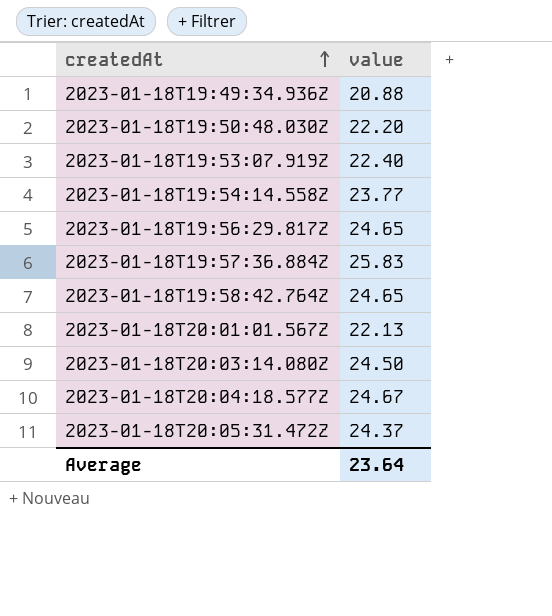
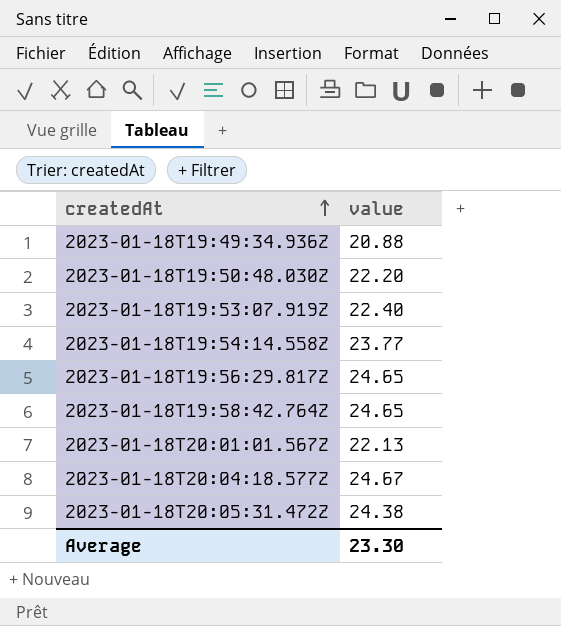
row 2023-01-18T19:57:36.884Z: 25.83 -> none
row 2023-01-18T20:03:14.080Z: 24.50 -> none
2023-01-18T20:05:31.472Z | value: 24.37 -> 24.38
Average | value: 23.64 -> 23.30

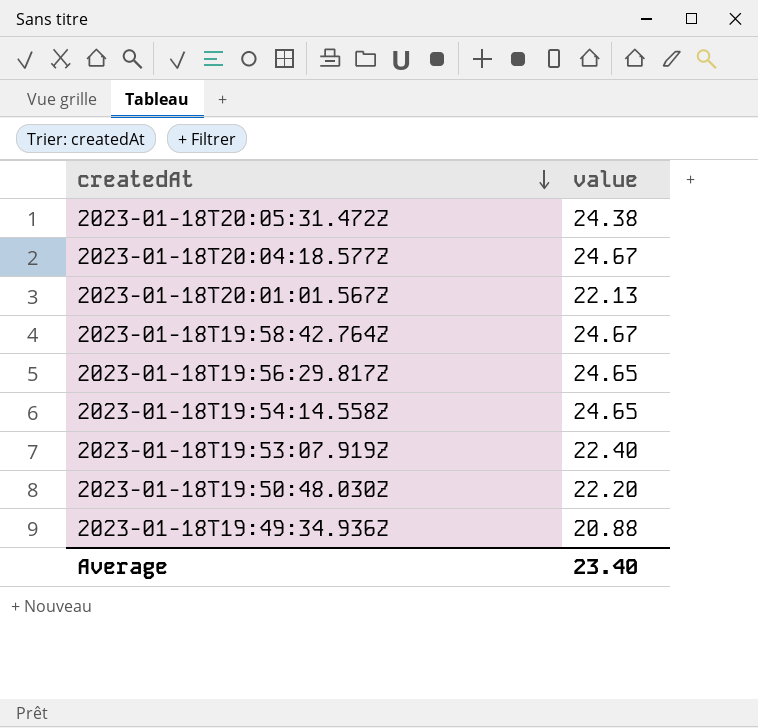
row order: createdAt ascending -> createdAt descending
2023-01-18T19:58:42.764Z | value: 24.65 -> 24.67
2023-01-18T19:54:14.558Z | value: 23.77 -> 24.65
Average | value: 23.30 -> 23.40

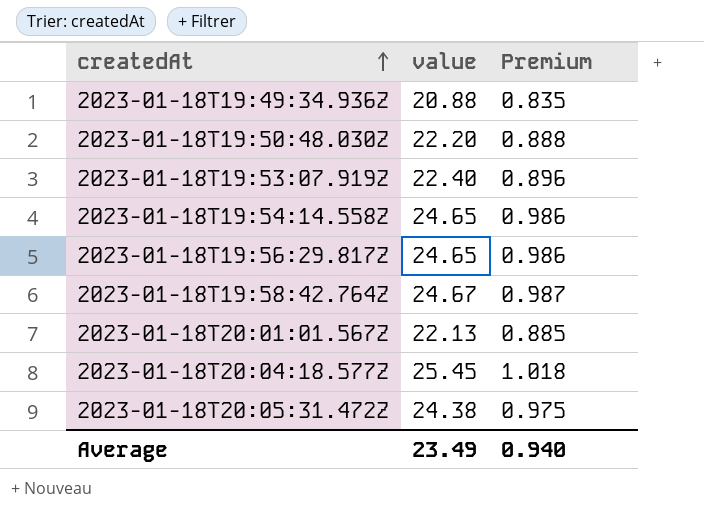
row order: createdAt descending -> createdAt ascending
column Premium | formula: none -> [value] * 0.04
2023-01-18T20:04:18.577Z | value: 24.67 -> 25.45
Average | value: 23.40 -> 23.49

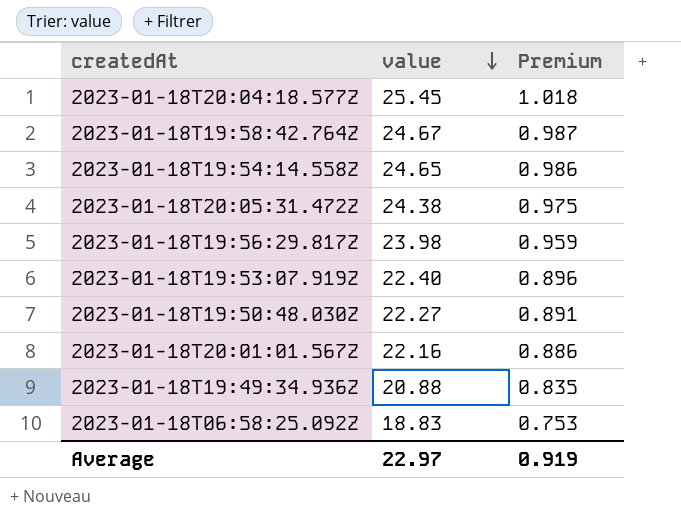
row order: createdAt ascending -> value descending
2023-01-18T19:56:29.817Z | value: 24.65 -> 23.98
2023-01-18T19:56:29.817Z | Premium: 0.986 -> 0.959
2023-01-18T19:50:48.030Z | value: 22.20 -> 22.27
2023-01-18T19:50:48.030Z | Premium: 0.888 -> 0.891
2023-01-18T20:01:01.567Z | value: 22.13 -> 22.16
2023-01-18T20:01:01.567Z | Premium: 0.885 -> 0.886
row 2023-01-18T06:58:25.092Z: none -> 18.83 | 0.753
Average | value: 23.49 -> 22.97
Average | Premium: 0.940 -> 0.919

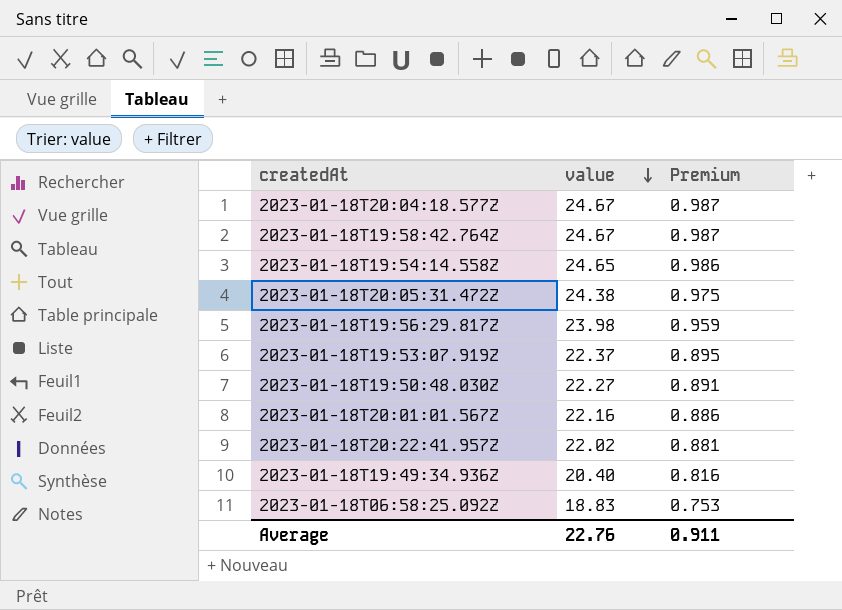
2023-01-18T20:04:18.577Z | value: 25.45 -> 24.67
2023-01-18T20:04:18.577Z | Premium: 1.018 -> 0.987
2023-01-18T19:53:07.919Z | value: 22.40 -> 22.37
2023-01-18T19:53:07.919Z | Premium: 0.896 -> 0.895
row 2023-01-18T20:22:41.957Z: none -> 22.02 | 0.881
2023-01-18T19:49:34.936Z | value: 20.88 -> 20.40
2023-01-18T19:49:34.936Z | Premium: 0.835 -> 0.816
Average | value: 22.97 -> 22.76
Average | Premium: 0.919 -> 0.911

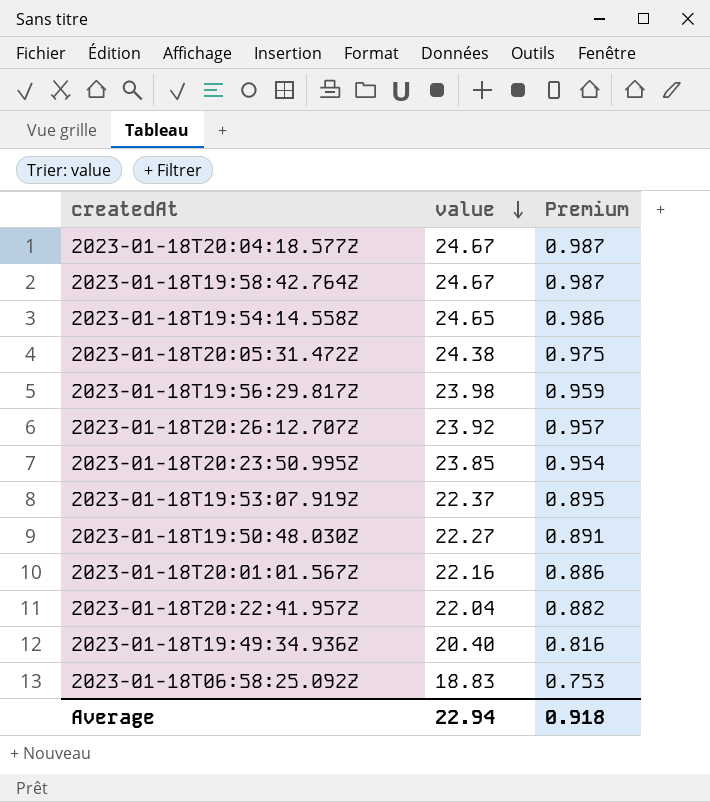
row 2023-01-18T20:26:12.707Z: none -> 23.92 | 0.957
row 2023-01-18T20:23:50.995Z: none -> 23.85 | 0.954
2023-01-18T20:22:41.957Z | value: 22.02 -> 22.04
2023-01-18T20:22:41.957Z | Premium: 0.881 -> 0.882
Average | value: 22.76 -> 22.94
Average | Premium: 0.911 -> 0.918

